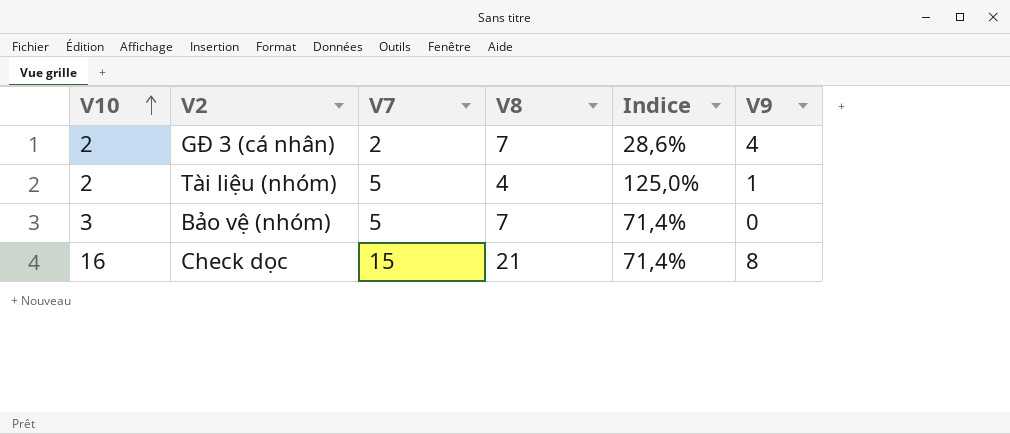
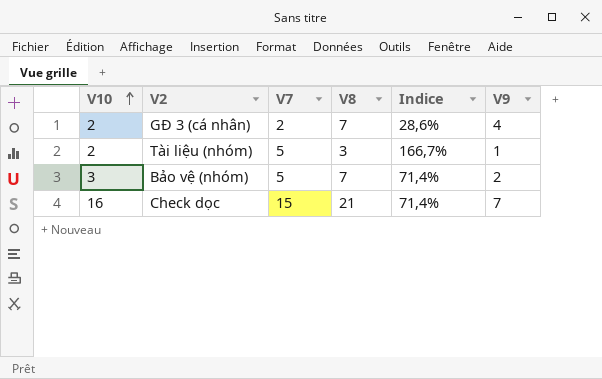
Tài liệu (nhóm) | V8: 4 -> 3
Tài liệu (nhóm) | Indice: 125,0% -> 166,7%
Bảo vệ (nhóm) | V9: 0 -> 2
Check dọc | V9: 8 -> 7

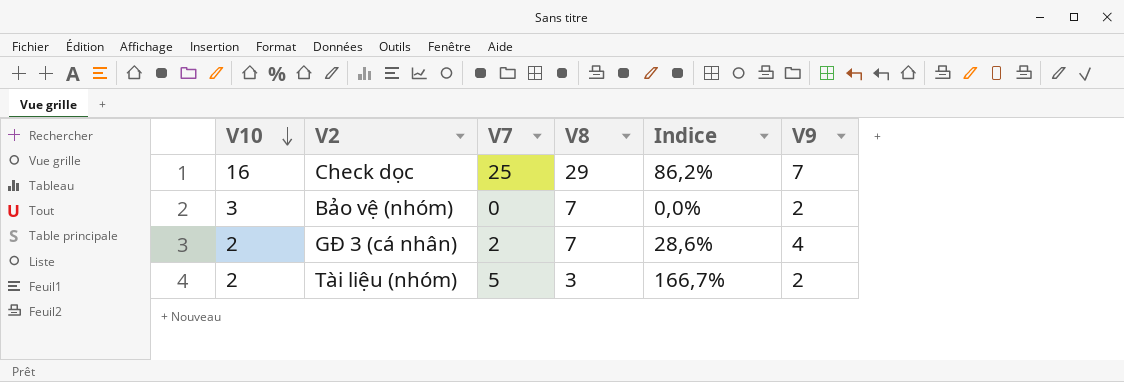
row order: V10 ascending -> V10 descending
Check dọc | V7: 15 -> 25
Check dọc | V8: 21 -> 29
Check dọc | Indice: 71,4% -> 86,2%
Bảo vệ (nhóm) | V7: 5 -> 0
Bảo vệ (nhóm) | Indice: 71,4% -> 0,0%
Tài liệu (nhóm) | V9: 1 -> 2

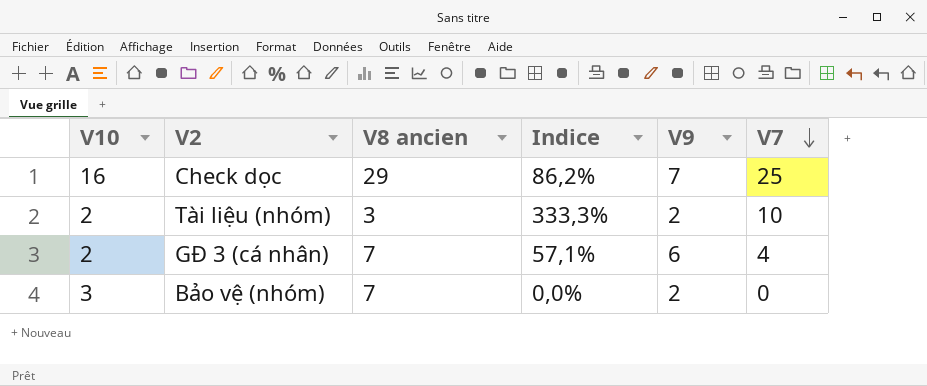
row order: V10 descending -> V7 descending
column name: V8 -> V8 ancien
column V7 | position: 3 -> 6
Tài liệu (nhóm) | Indice: 166,7% -> 333,3%
Tài liệu (nhóm) | V7: 5 -> 10
GĐ 3 (cá nhân) | Indice: 28,6% -> 57,1%
GĐ 3 (cá nhân) | V9: 4 -> 6
GĐ 3 (cá nhân) | V7: 2 -> 4

